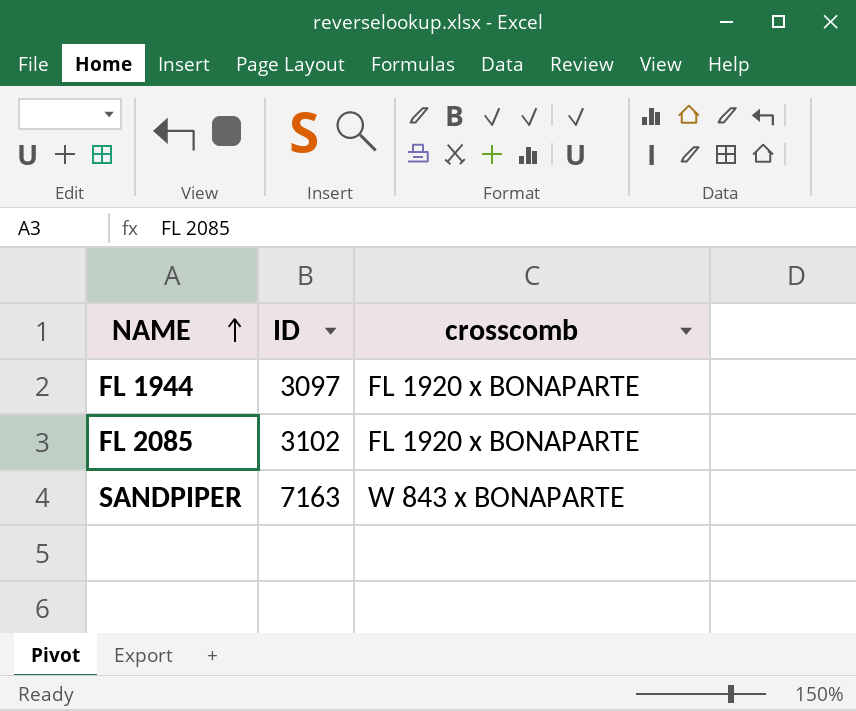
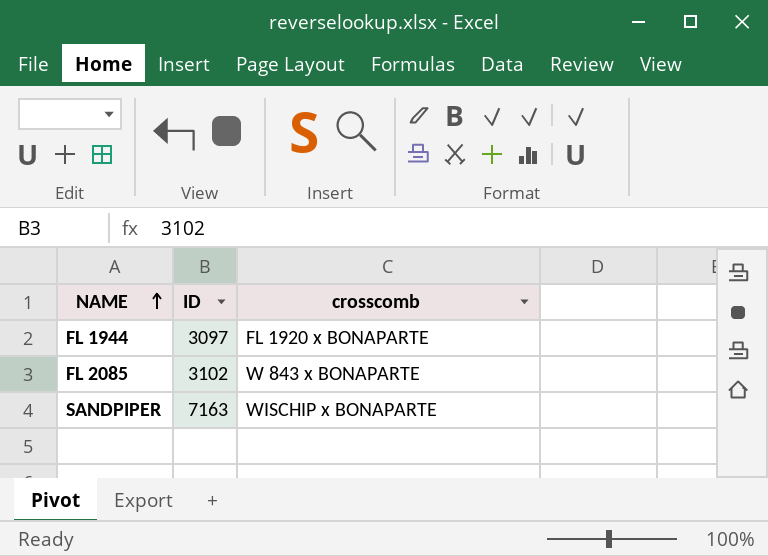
FL 2085 | crosscomb: FL 1920 x BONAPARTE -> W 843 x BONAPARTE
SANDPIPER | crosscomb: W 843 x BONAPARTE -> WISCHIP x BONAPARTE

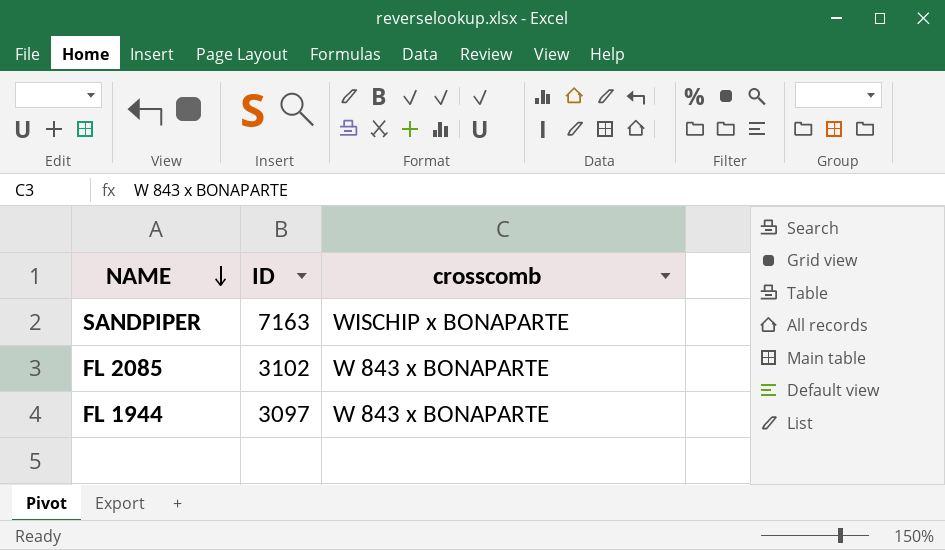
row order: NAME ascending -> NAME descending
FL 1944 | crosscomb: FL 1920 x BONAPARTE -> W 843 x BONAPARTE

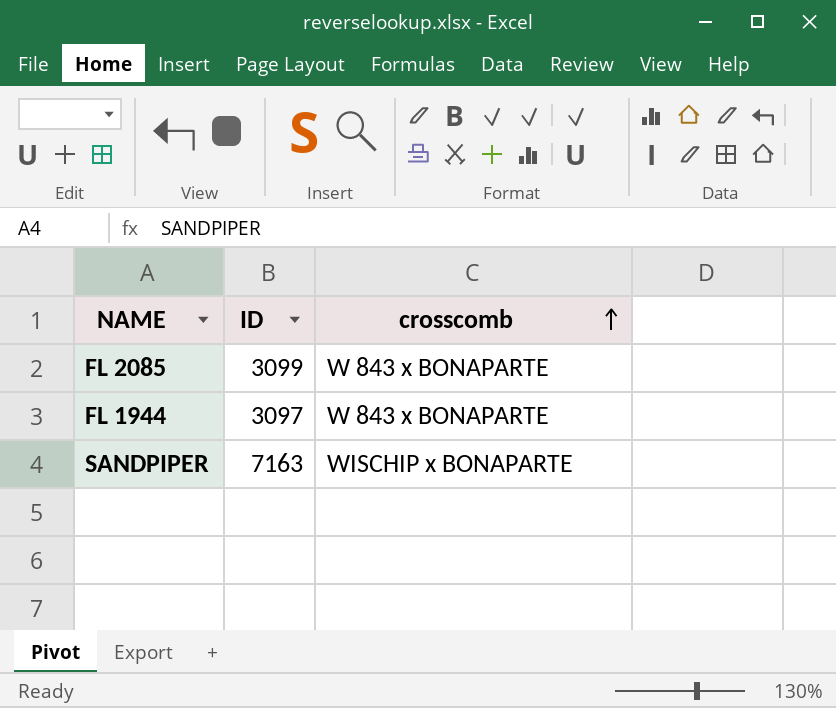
row order: NAME descending -> crosscomb ascending
FL 2085 | ID: 3102 -> 3099

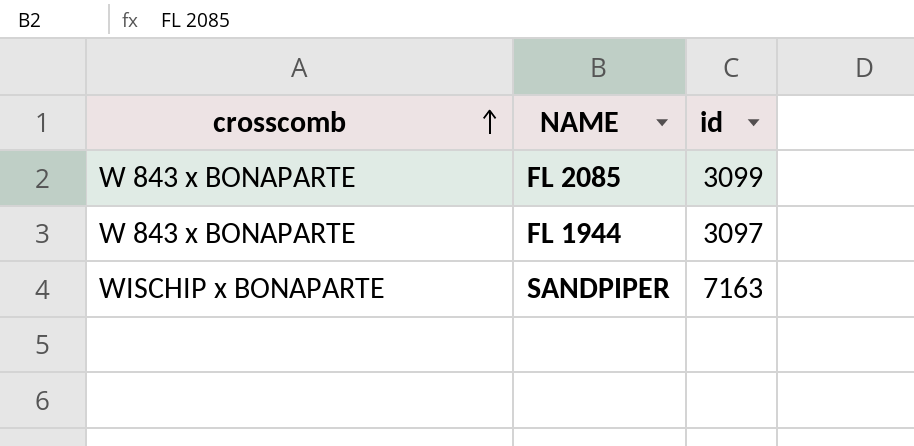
column crosscomb | position: 3 -> 1
column name: ID -> id

